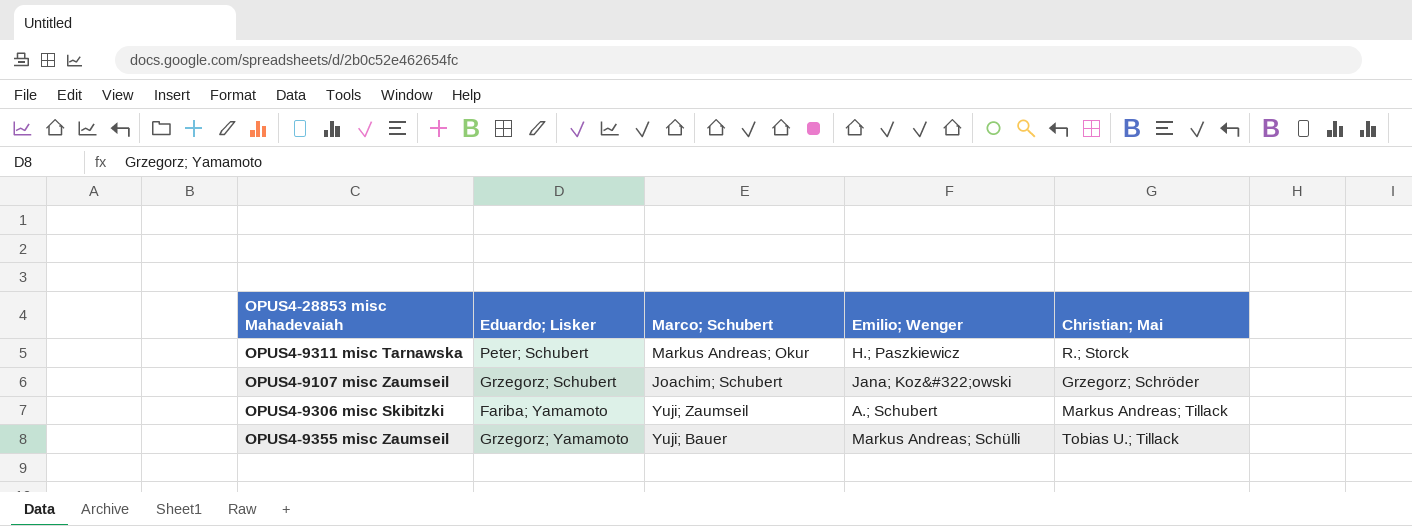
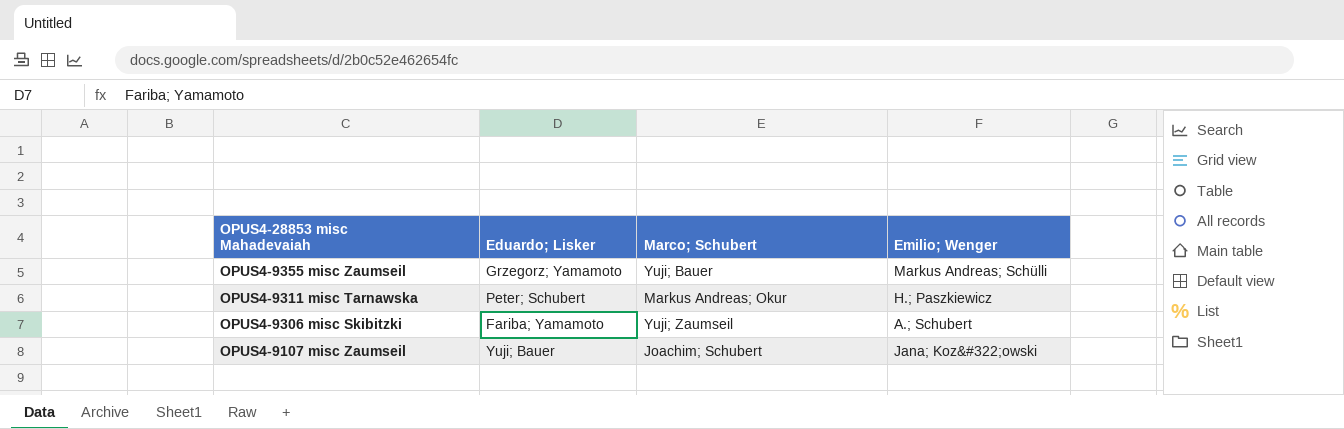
row order: none -> OPUS4-28853 misc Mahadevaiah descending
column Christian; Mai | position: 5 -> none
OPUS4-9107 misc Zaumseil | Eduardo; Lisker: Grzegorz; Schubert -> Yuji; Bauer

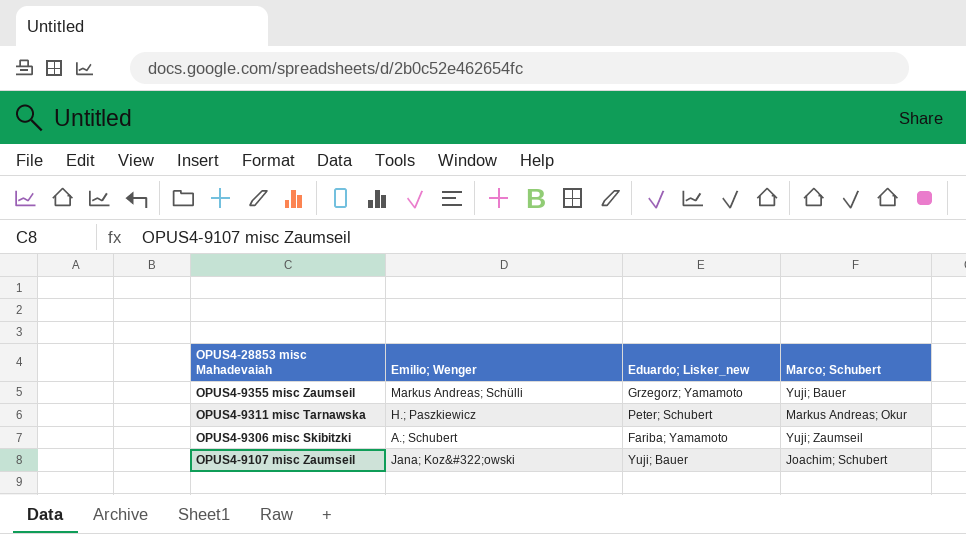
column Emilio; Wenger | position: 4 -> 2
column name: Eduardo; Lisker -> Eduardo; Lisker_new

